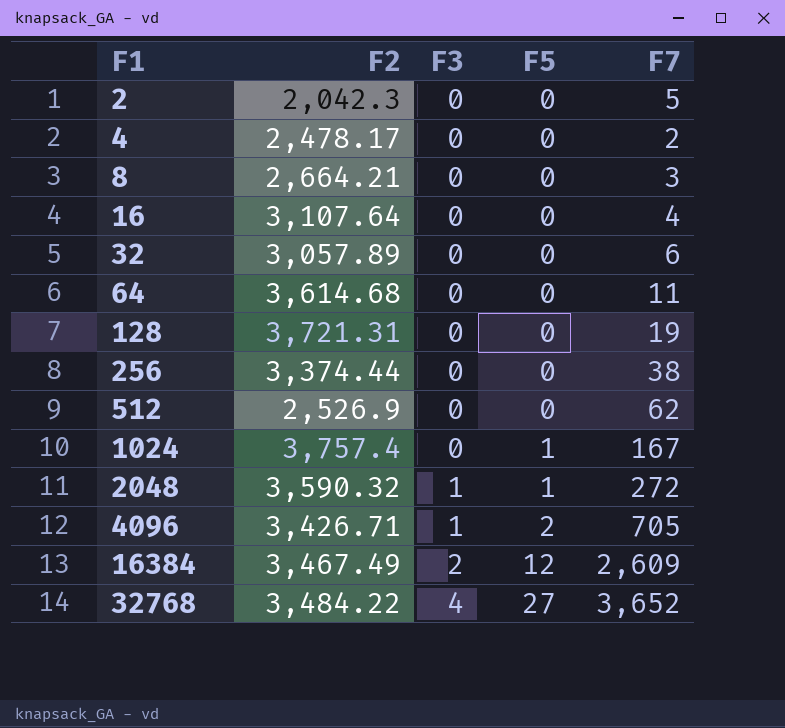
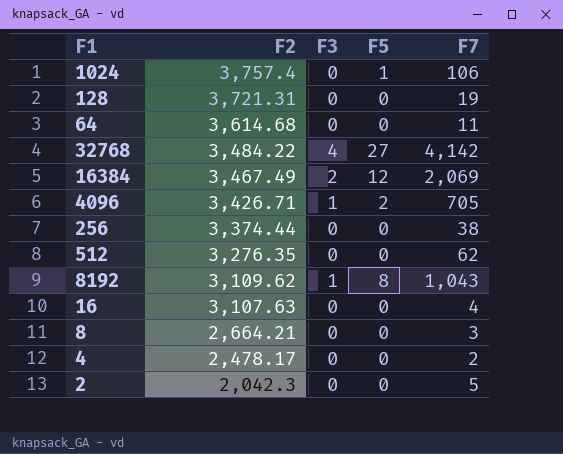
row order: F1 ascending -> F2 descending
row 32: 3,057.89 | 0 | 0 | 6 -> none
row 2048: 3,590.32 | 1 | 1 | 272 -> none
1024 | F7: 167 -> 106
32768 | F7: 3,652 -> 4,142
16384 | F7: 2,609 -> 2,069
512 | F2: 2,526.9 -> 3,276.35
row 8192: none -> 3,109.62 | 1 | 8 | 1,043
16 | F2: 3,107.64 -> 3,107.63

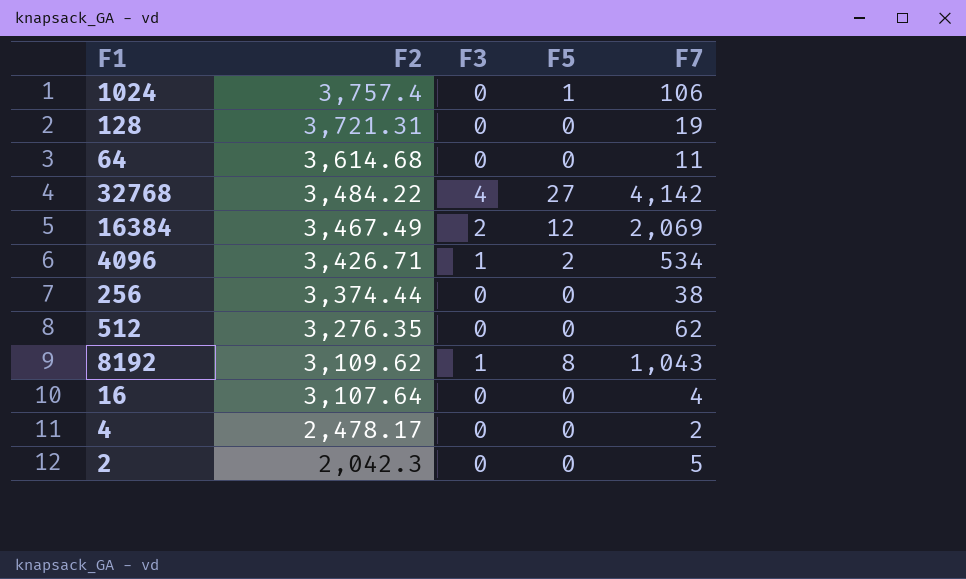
row 8: 2,664.21 | 0 | 0 | 3 -> none
4096 | F7: 705 -> 534
16 | F2: 3,107.63 -> 3,107.64

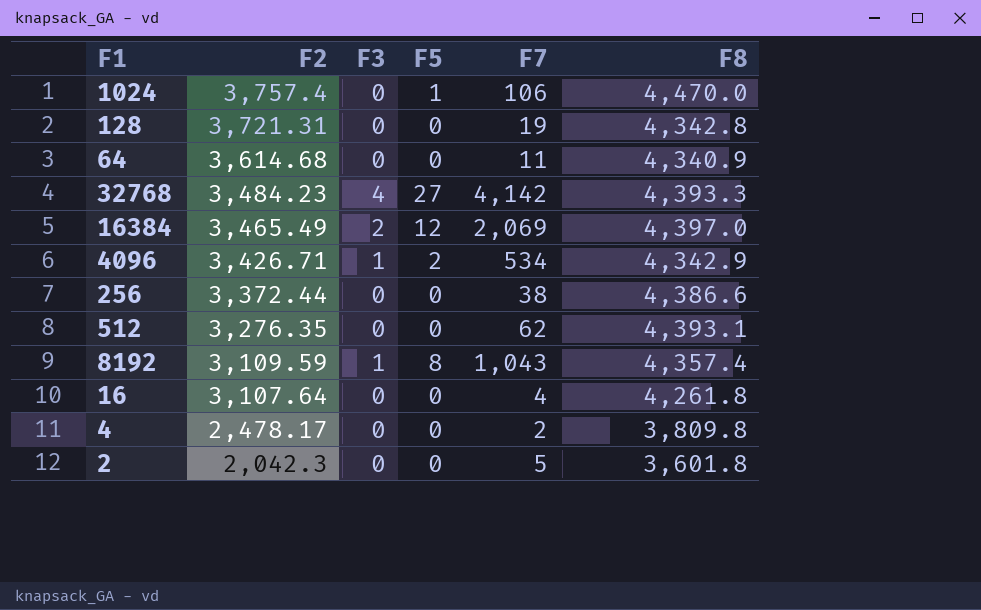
column F8 | position: none -> 6
32768 | F2: 3,484.22 -> 3,484.23
16384 | F2: 3,467.49 -> 3,465.49
256 | F2: 3,374.44 -> 3,372.44
8192 | F2: 3,109.62 -> 3,109.59

